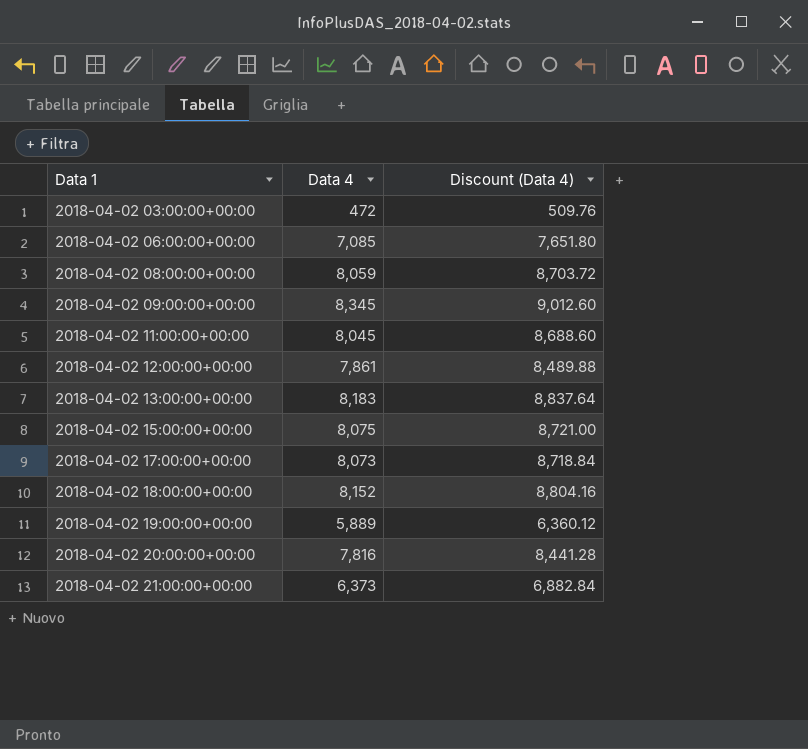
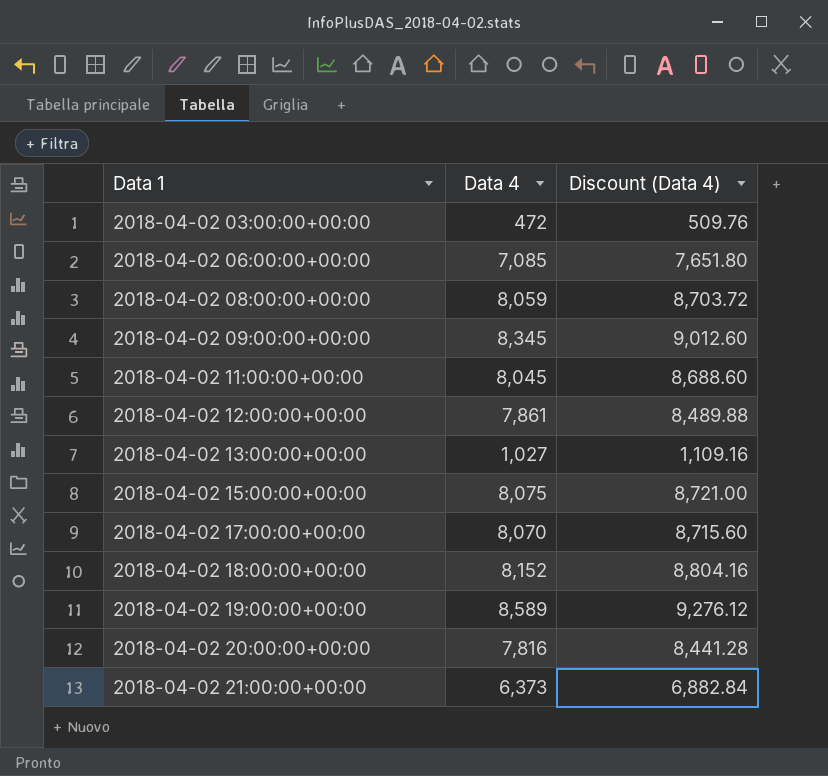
2018-04-02 13:00:00+00:00 | Data 4: 8,183 -> 1,027
2018-04-02 13:00:00+00:00 | Discount (Data 4): 8,837.64 -> 1,109.16
2018-04-02 17:00:00+00:00 | Data 4: 8,073 -> 8,070
2018-04-02 17:00:00+00:00 | Discount (Data 4): 8,718.84 -> 8,715.60
2018-04-02 19:00:00+00:00 | Data 4: 5,889 -> 8,589
2018-04-02 19:00:00+00:00 | Discount (Data 4): 6,360.12 -> 9,276.12

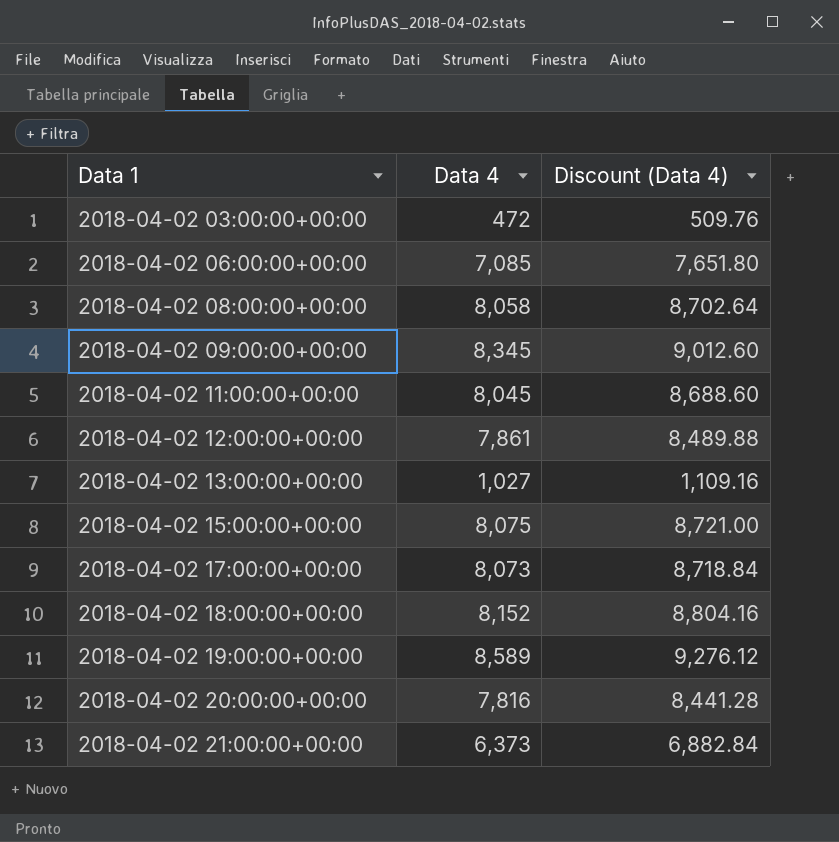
2018-04-02 08:00:00+00:00 | Data 4: 8,059 -> 8,058
2018-04-02 08:00:00+00:00 | Discount (Data 4): 8,703.72 -> 8,702.64
2018-04-02 17:00:00+00:00 | Data 4: 8,070 -> 8,073
2018-04-02 17:00:00+00:00 | Discount (Data 4): 8,715.60 -> 8,718.84

